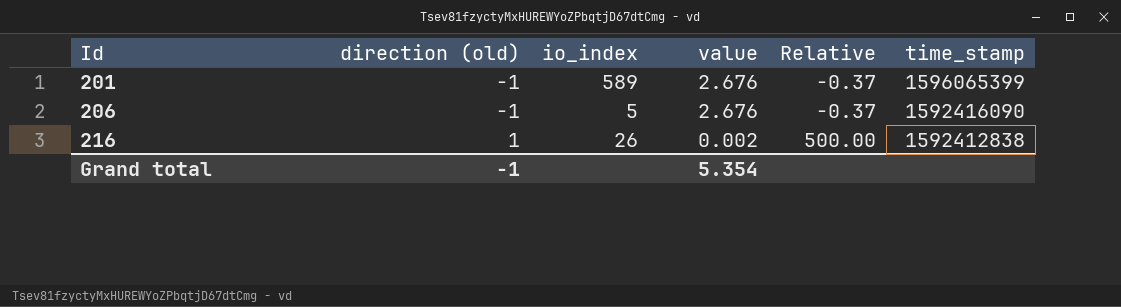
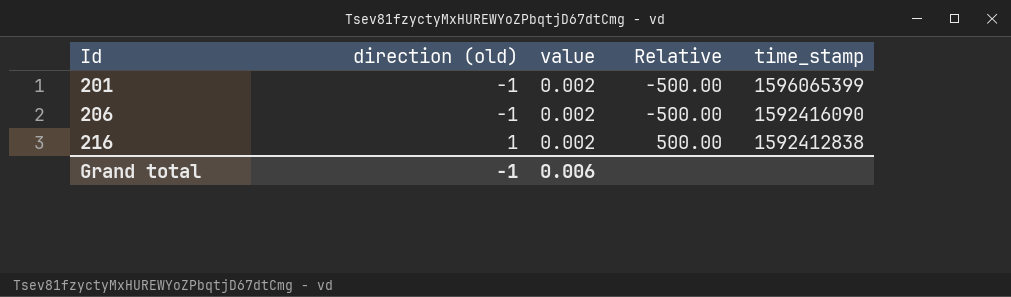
column io_index | position: 3 -> none
201 | value: 2.676 -> 0.002
201 | Relative: -0.37 -> -500.00
206 | value: 2.676 -> 0.002
206 | Relative: -0.37 -> -500.00
Grand total | value: 5.354 -> 0.006

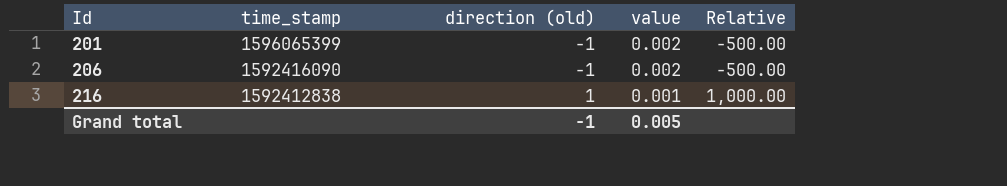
column time_stamp | position: 5 -> 2
216 | value: 0.002 -> 0.001
216 | Relative: 500.00 -> 1,000.00
Grand total | value: 0.006 -> 0.005

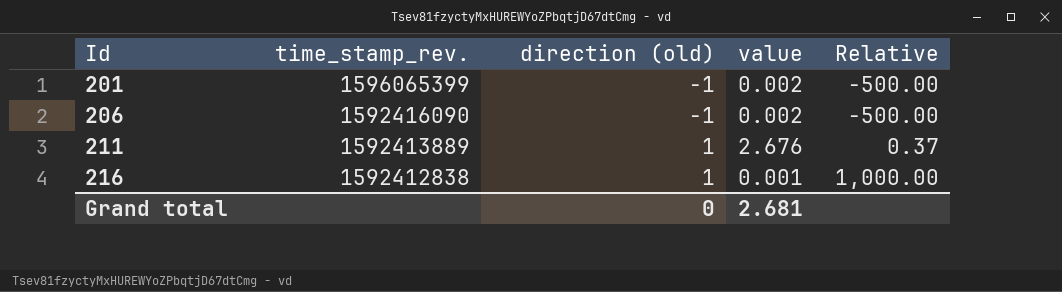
column name: time_stamp -> time_stamp_rev.
row 211: none -> 1592413889 | 1 | 2.676 | 0.37
Grand total | direction (old): -1 -> 0
Grand total | value: 0.005 -> 2.681

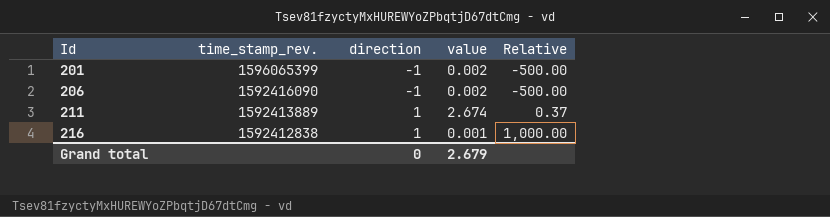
column name: direction (old) -> direction
211 | value: 2.676 -> 2.674
Grand total | value: 2.681 -> 2.679

